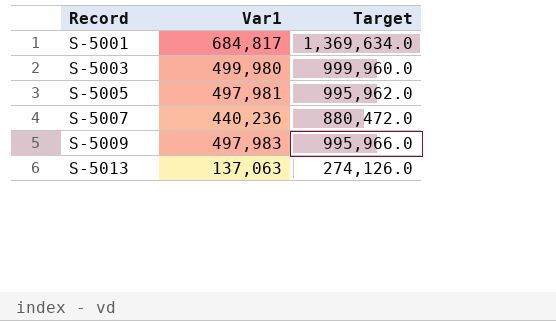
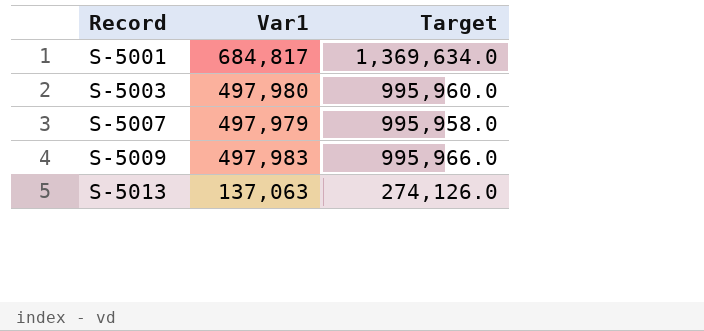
row S-5005: 497,981 | 995,962.0 -> none
S-5003 | Var1: 499,980 -> 497,980
S-5003 | Target: 999,960.0 -> 995,960.0
S-5007 | Var1: 440,236 -> 497,979
S-5007 | Target: 880,472.0 -> 995,958.0

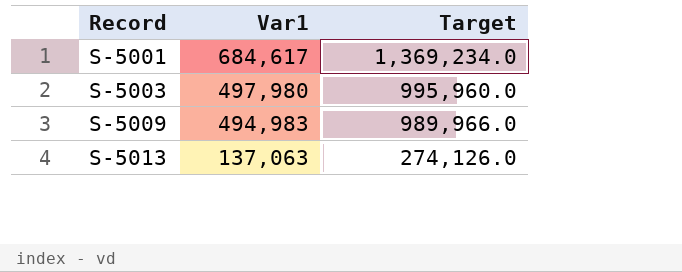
row S-5007: 497,979 | 995,958.0 -> none
S-5001 | Var1: 684,817 -> 684,617
S-5001 | Target: 1,369,634.0 -> 1,369,234.0
S-5009 | Var1: 497,983 -> 494,983
S-5009 | Target: 995,966.0 -> 989,966.0

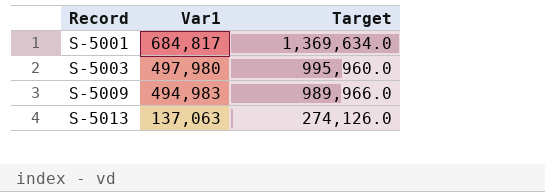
S-5001 | Var1: 684,617 -> 684,817
S-5001 | Target: 1,369,234.0 -> 1,369,634.0

